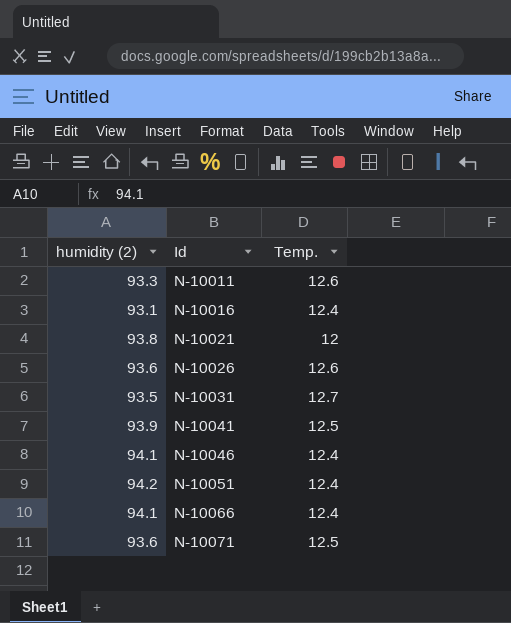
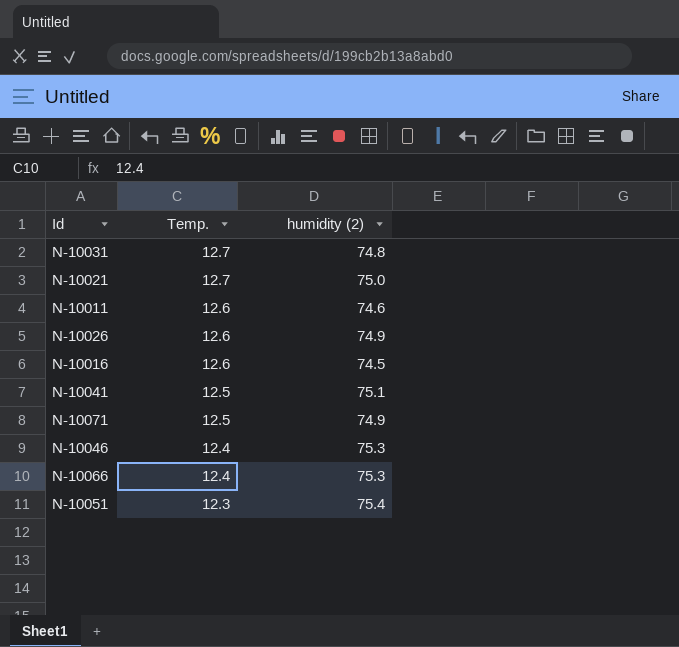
row order: Id ascending -> Temp. descending
column humidity (2) | position: 1 -> 3
N-10031 | humidity (2): 93.5 -> 74.8
N-10021 | Temp.: 12 -> 12.7
N-10021 | humidity (2): 93.8 -> 75.0
N-10011 | humidity (2): 93.3 -> 74.6
N-10026 | humidity (2): 93.6 -> 74.9
N-10016 | Temp.: 12.4 -> 12.6
N-10016 | humidity (2): 93.1 -> 74.5
N-10041 | humidity (2): 93.9 -> 75.1
N-10071 | humidity (2): 93.6 -> 74.9
N-10046 | humidity (2): 94.1 -> 75.3
N-10066 | humidity (2): 94.1 -> 75.3
N-10051 | Temp.: 12.4 -> 12.3
N-10051 | humidity (2): 94.2 -> 75.4

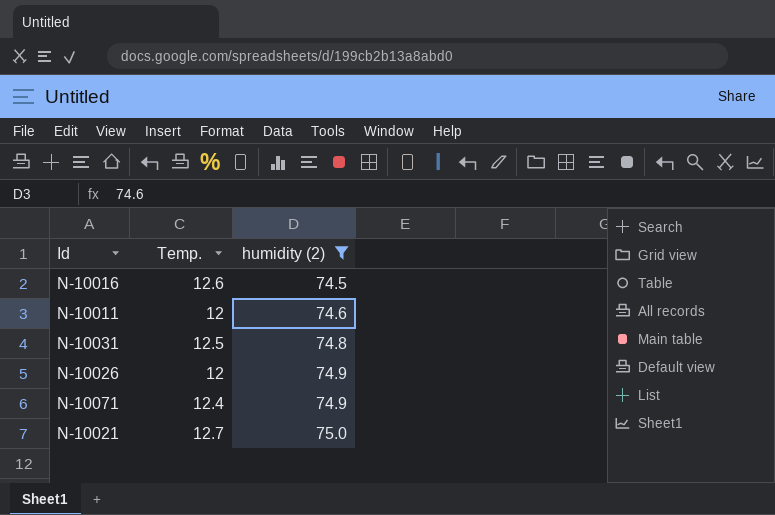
filter: none -> humidity (2) <= 75.0
row order: Temp. descending -> humidity (2) ascending
N-10011 | Temp.: 12.6 -> 12
N-10031 | Temp.: 12.7 -> 12.5
N-10026 | Temp.: 12.6 -> 12
N-10071 | Temp.: 12.5 -> 12.4

